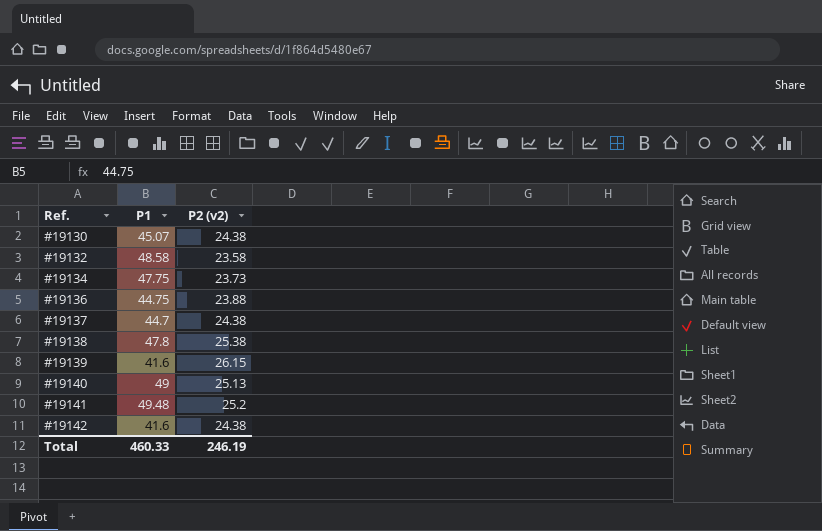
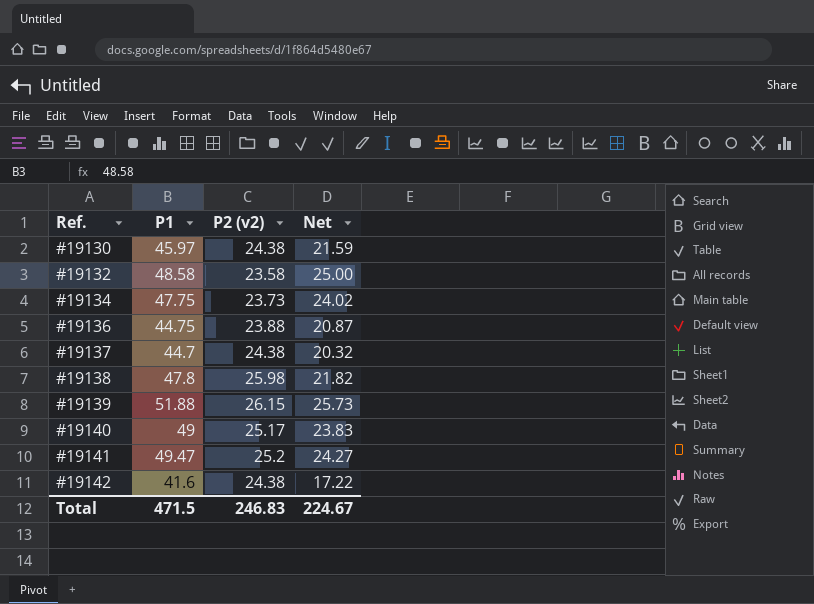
column Net | formula: none -> [P1] - [P2 (v2)]
#19130 | P1: 45.07 -> 45.97
#19138 | P2 (v2): 25.38 -> 25.98
#19139 | P1: 41.6 -> 51.88
#19140 | P2 (v2): 25.13 -> 25.17
#19141 | P1: 49.48 -> 49.47
Total | P1: 460.33 -> 471.5
Total | P2 (v2): 246.19 -> 246.83

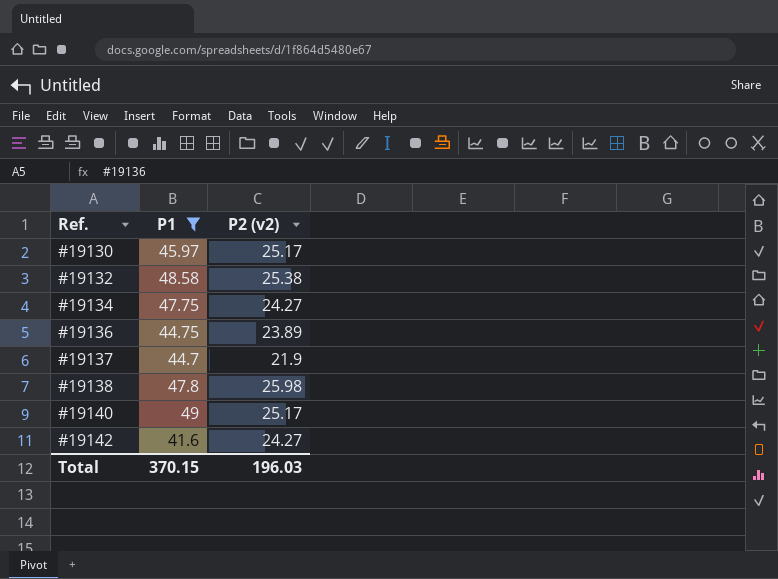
filter: none -> P1 <= 49
column Net | formula: [P1] - [P2 (v2)] -> none
#19130 | P2 (v2): 24.38 -> 25.17
#19132 | P2 (v2): 23.58 -> 25.38
#19134 | P2 (v2): 23.73 -> 24.27
#19136 | P2 (v2): 23.88 -> 23.89
#19137 | P2 (v2): 24.38 -> 21.9
#19142 | P2 (v2): 24.38 -> 24.27
Total | P1: 471.5 -> 370.15
Total | P2 (v2): 246.83 -> 196.03

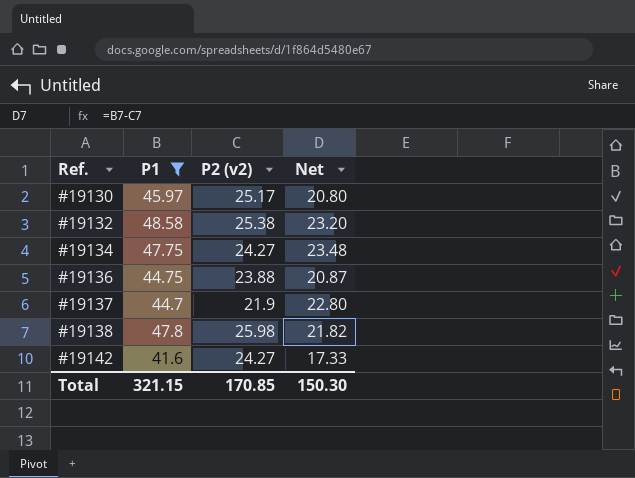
column Net | formula: none -> [P1] - [P2 (v2)]
row #19140: 49 | 25.17 -> none
#19136 | P2 (v2): 23.89 -> 23.88
Total | P1: 370.15 -> 321.15
Total | P2 (v2): 196.03 -> 170.85

